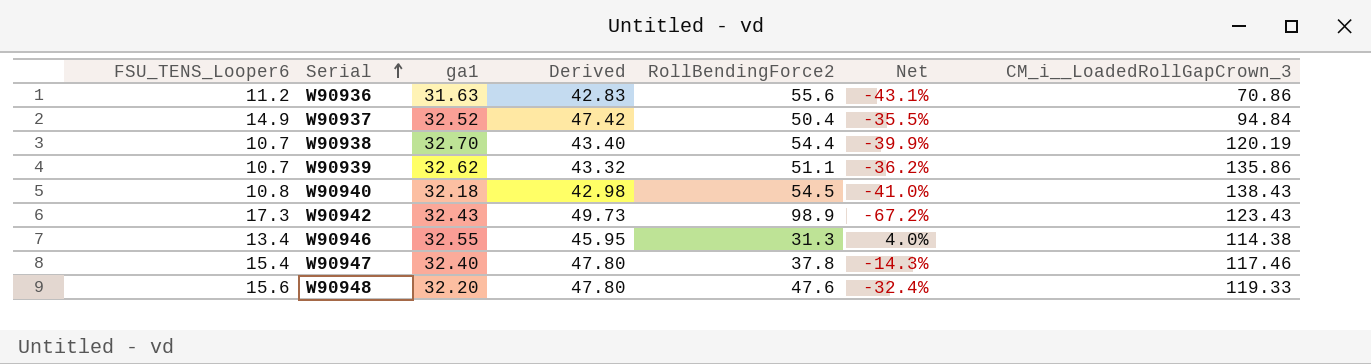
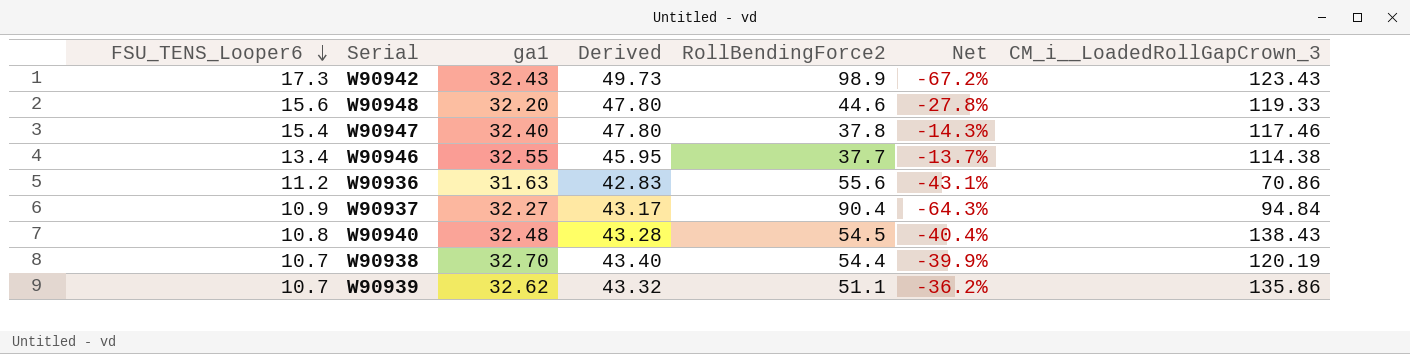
row order: Serial ascending -> FSU_TENS_Looper6 descending
W90948 | RollBendingForce2: 47.6 -> 44.6
W90948 | Net: -32.4% -> -27.8%
W90946 | RollBendingForce2: 31.3 -> 37.7
W90946 | Net: 4.0% -> -13.7%
W90937 | FSU_TENS_Looper6: 14.9 -> 10.9
W90937 | ga1: 32.52 -> 32.27
W90937 | Derived: 47.42 -> 43.17
W90937 | RollBendingForce2: 50.4 -> 90.4
W90937 | Net: -35.5% -> -64.3%
W90940 | ga1: 32.18 -> 32.48
W90940 | Derived: 42.98 -> 43.28
W90940 | Net: -41.0% -> -40.4%

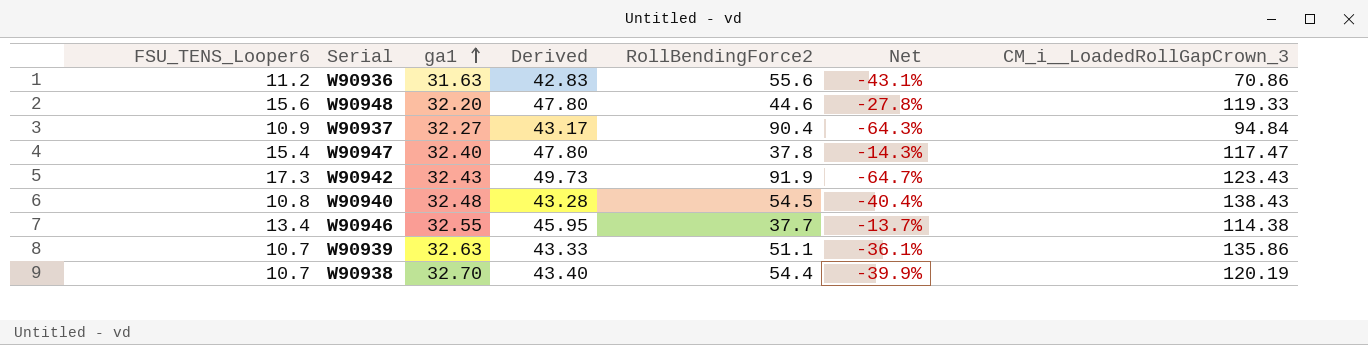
row order: FSU_TENS_Looper6 descending -> ga1 ascending
W90947 | CM_i__LoadedRollGapCrown_3: 117.46 -> 117.47
W90942 | RollBendingForce2: 98.9 -> 91.9
W90942 | Net: -67.2% -> -64.7%
W90939 | ga1: 32.62 -> 32.63
W90939 | Derived: 43.32 -> 43.33
W90939 | Net: -36.2% -> -36.1%

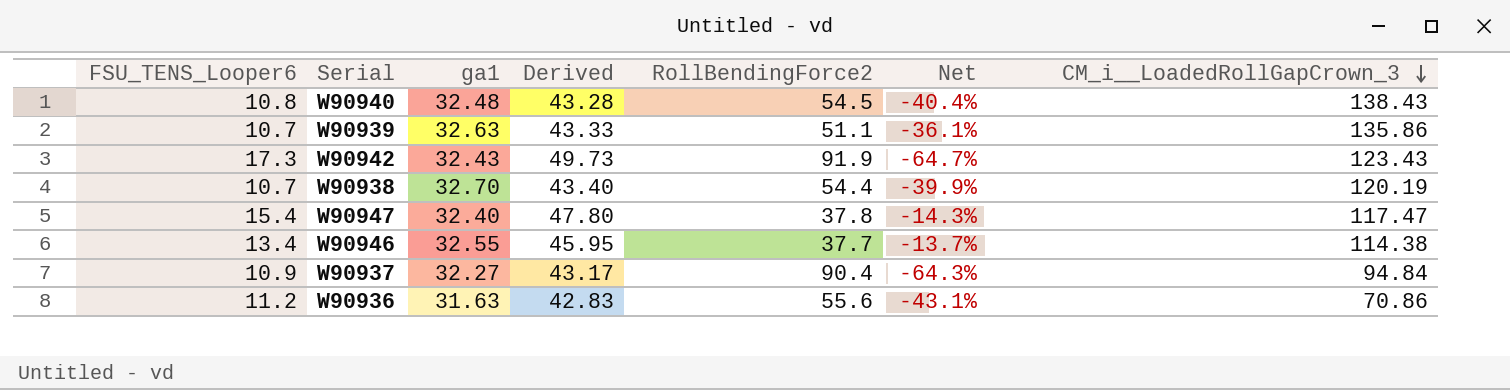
row order: ga1 ascending -> CM_i__LoadedRollGapCrown_3 descending
row W90948: 15.6 | 32.20 | 47.80 | 44.6 | -27.8% | 119.33 -> none

